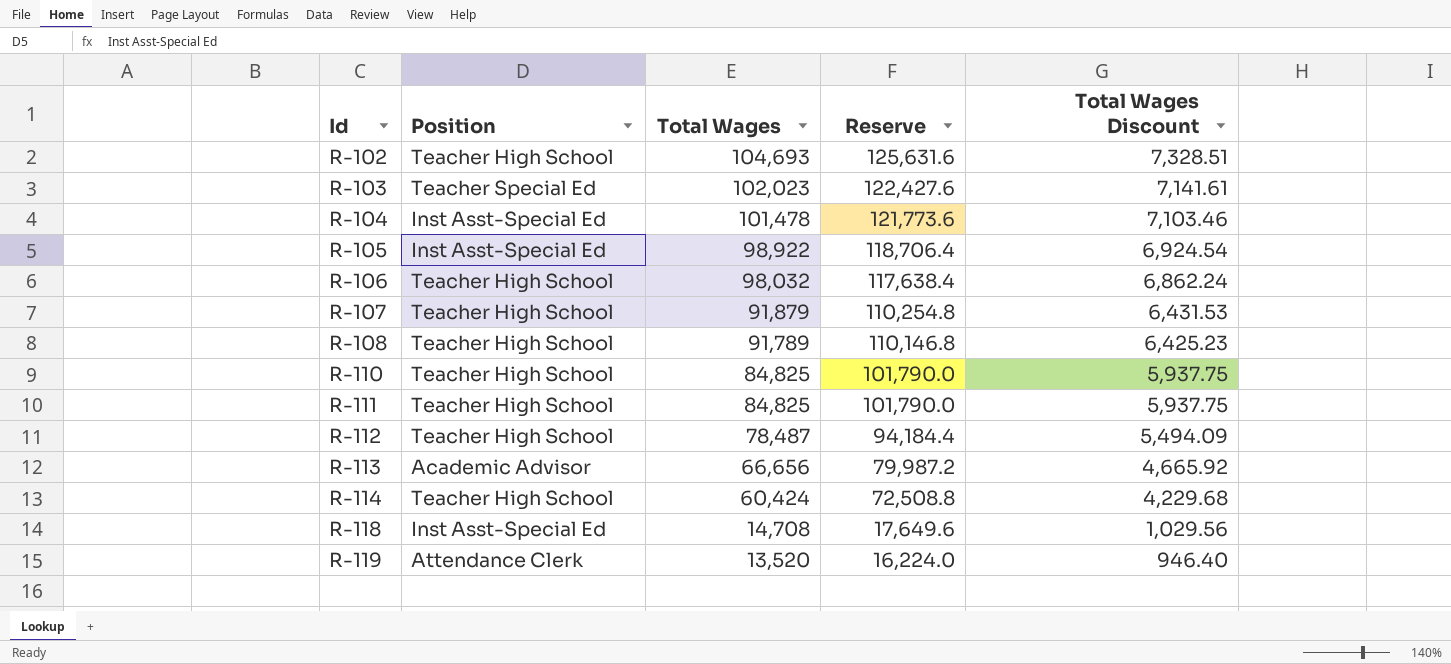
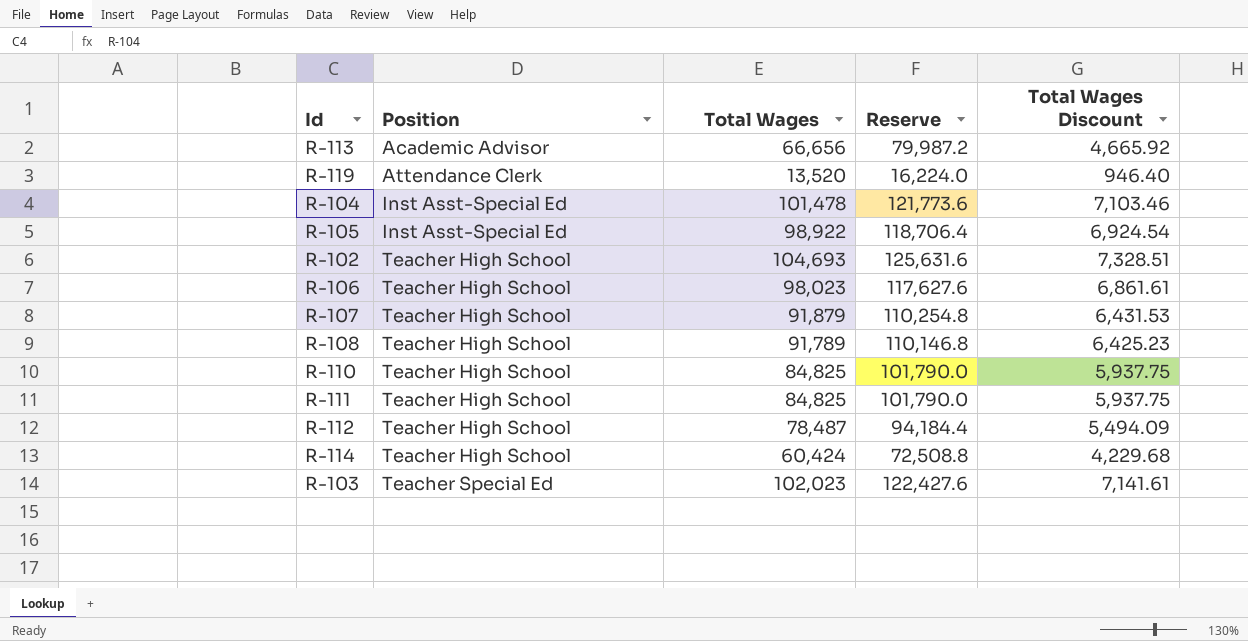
row order: Id ascending -> Position ascending
row R-118: Inst Asst-Special Ed | 14,708 | 17,649.6 | 1,029.56 -> none
R-106 | Total Wages: 98,032 -> 98,023
R-106 | Reserve: 117,638.4 -> 117,627.6
R-106 | Total Wages Discount: 6,862.24 -> 6,861.61

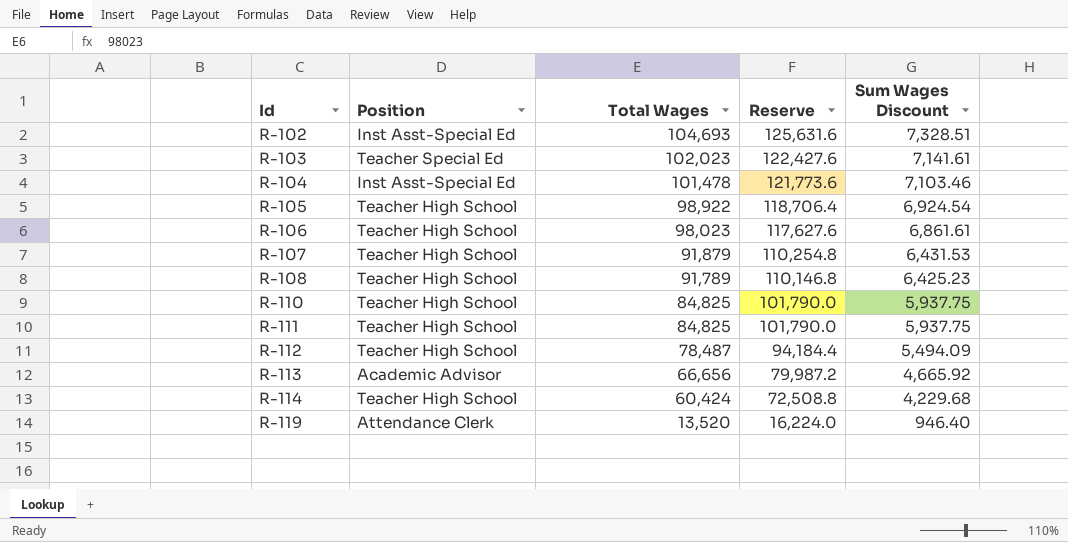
row order: Position ascending -> Id ascending
column name: Total Wages Discount -> Sum Wages Discount
R-102 | Position: Teacher High School -> Inst Asst-Special Ed
R-105 | Position: Inst Asst-Special Ed -> Teacher High School

